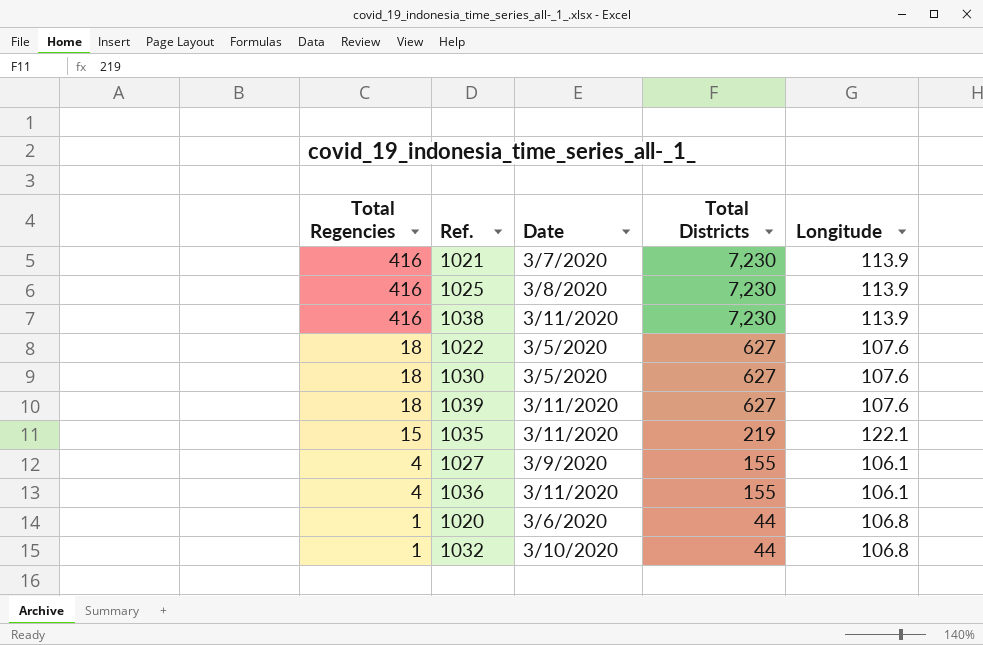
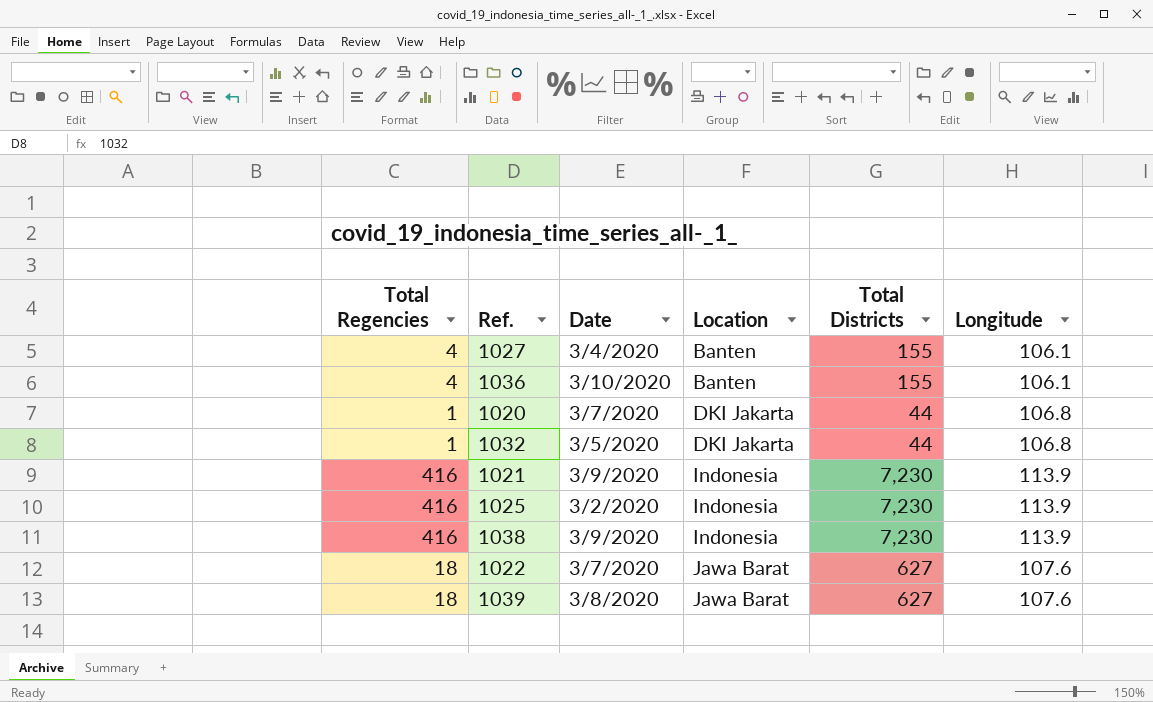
row order: Total Regencies descending -> Location ascending
column Location | position: none -> 4
row 1030: 18 | 3/5/2020 | 627 | 107.6 -> none
row 1035: 15 | 3/11/2020 | 219 | 122.1 -> none
1027 | Date: 3/9/2020 -> 3/4/2020
1036 | Date: 3/11/2020 -> 3/10/2020
1020 | Date: 3/6/2020 -> 3/7/2020
1032 | Date: 3/10/2020 -> 3/5/2020
1021 | Date: 3/7/2020 -> 3/9/2020
1025 | Date: 3/8/2020 -> 3/2/2020
1038 | Date: 3/11/2020 -> 3/9/2020
1022 | Date: 3/5/2020 -> 3/7/2020
1039 | Date: 3/11/2020 -> 3/8/2020

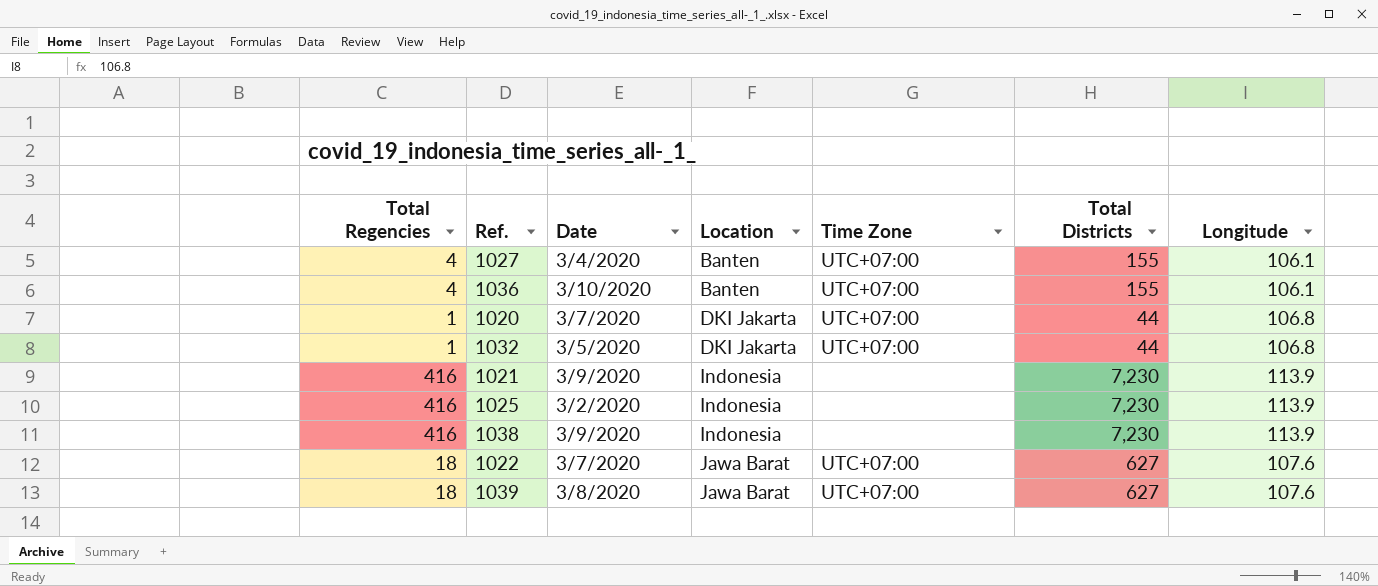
column Time Zone | position: none -> 5

